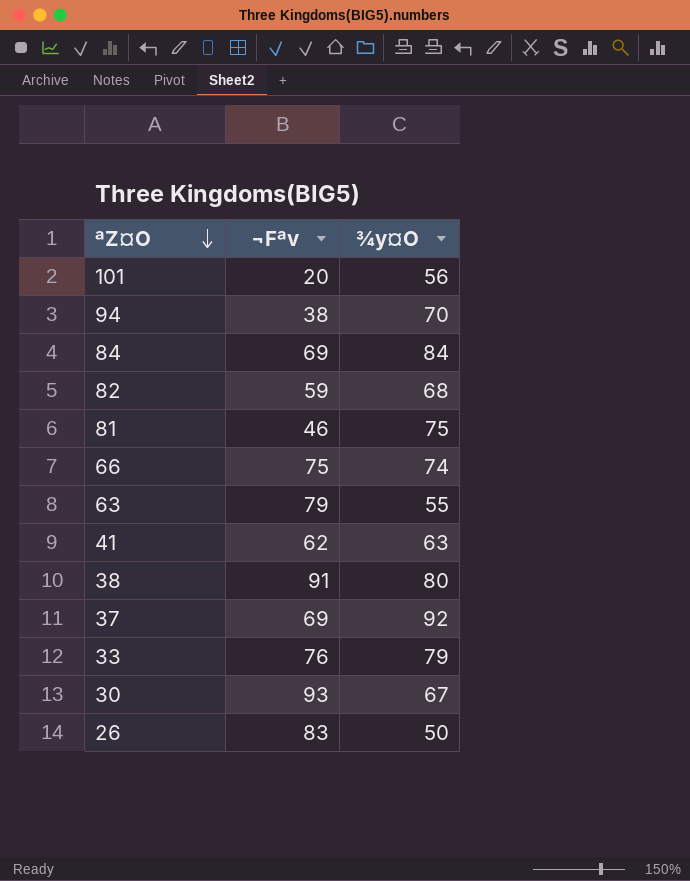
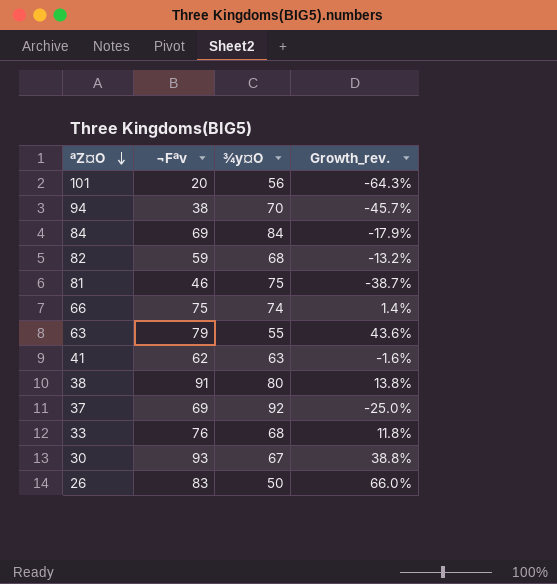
column Growth_rev. | formula: none -> ([¬Fªv] - [¾y¤O]) / [¾y¤O]
33 | ¾y¤O: 79 -> 68

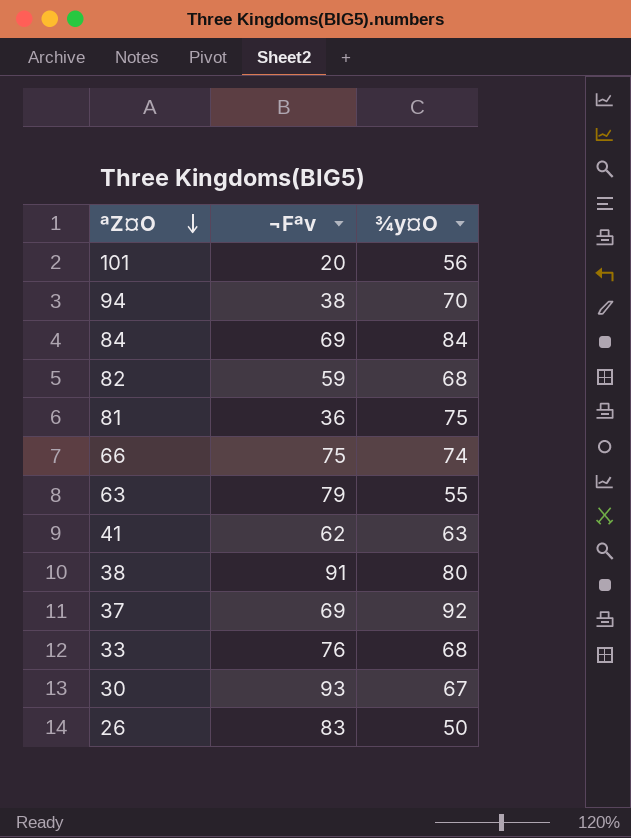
column Growth_rev. | formula: ([¬Fªv] - [¾y¤O]) / [¾y¤O] -> none
81 | ¬Fªv: 46 -> 36

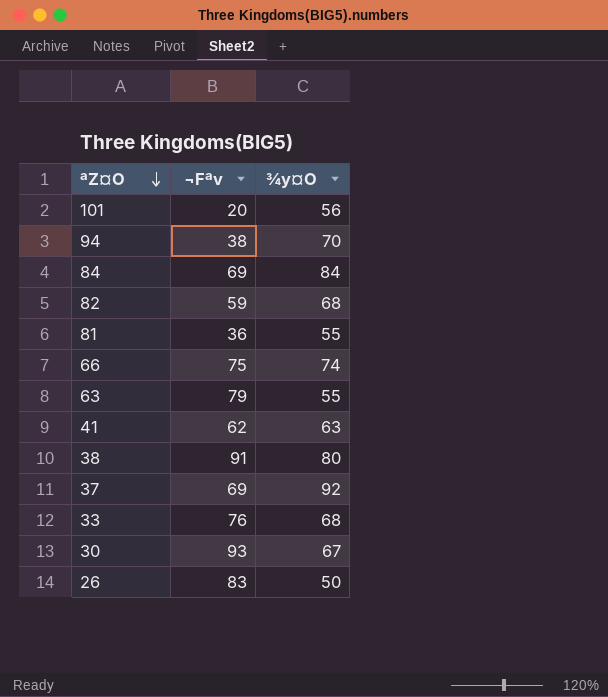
81 | ¾y¤O: 75 -> 55

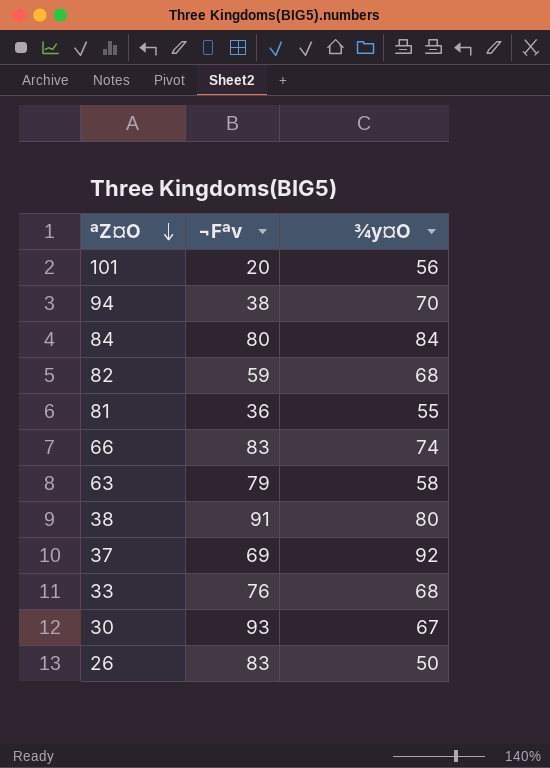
row 41: 62 | 63 -> none
84 | ¬Fªv: 69 -> 80
66 | ¬Fªv: 75 -> 83
63 | ¾y¤O: 55 -> 58

